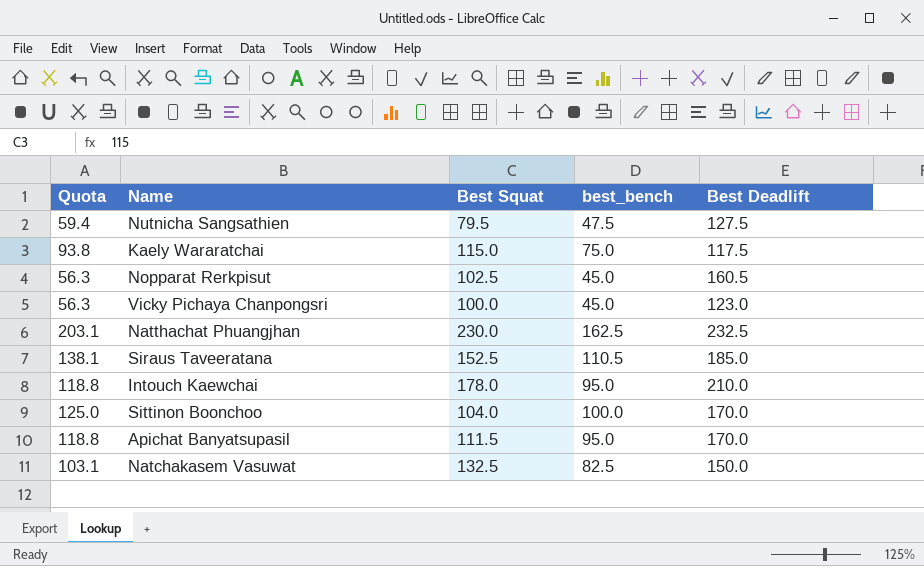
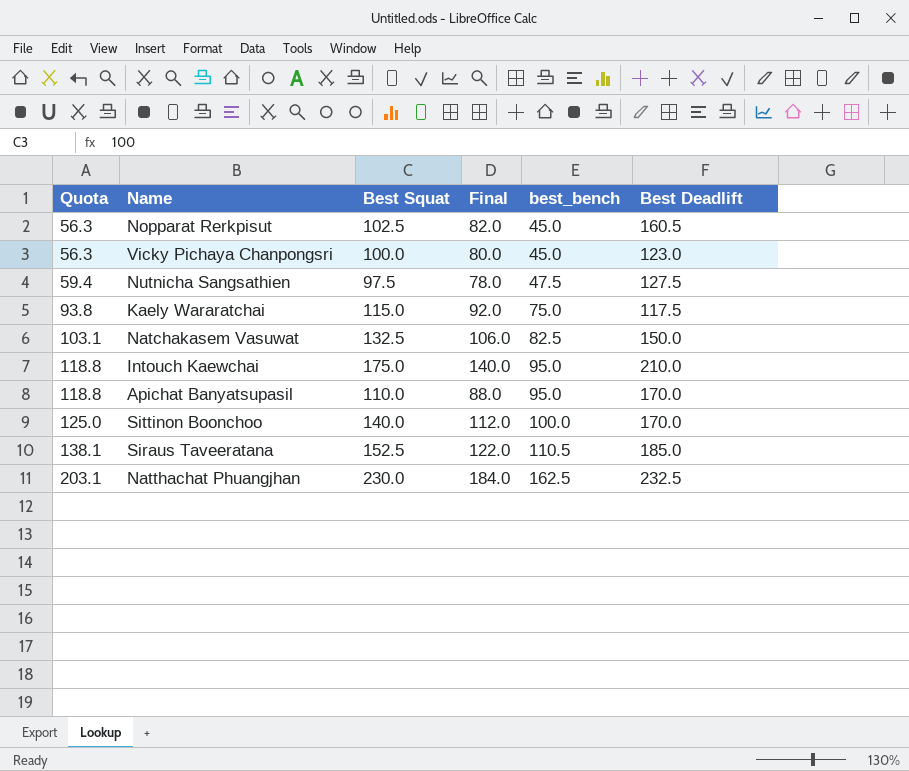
row order: none -> Quota ascending
column Final | formula: none -> [Best Squat] * 0.8
Nutnicha Sangsathien | Best Squat: 79.5 -> 97.5
Intouch Kaewchai | Best Squat: 178.0 -> 175.0
Apichat Banyatsupasil | Best Squat: 111.5 -> 110.0
Sittinon Boonchoo | Best Squat: 104.0 -> 140.0

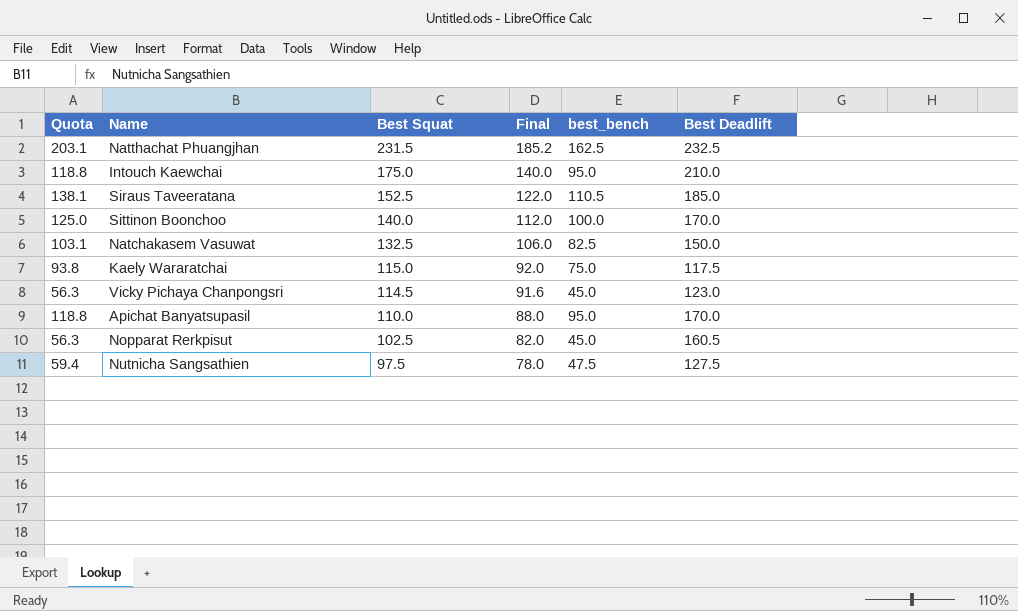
row order: Quota ascending -> Best Squat descending
Natthachat Phuangjhan | Best Squat: 230.0 -> 231.5
Natthachat Phuangjhan | Final: 184.0 -> 185.2
Vicky Pichaya Chanpongsri | Best Squat: 100.0 -> 114.5
Vicky Pichaya Chanpongsri | Final: 80.0 -> 91.6

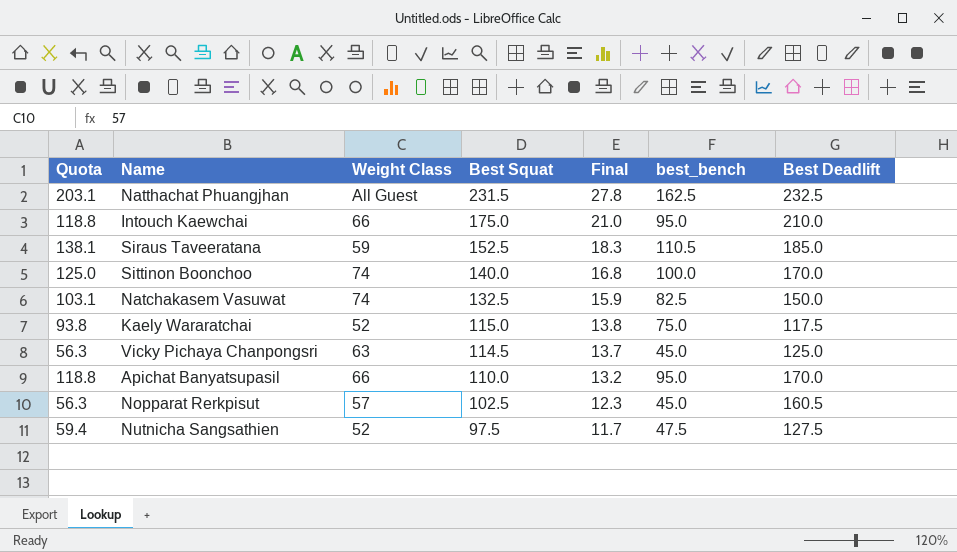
column Weight Class | position: none -> 3
column Final | formula: [Best Squat] * 0.8 -> [Best Squat] * 0.12
Vicky Pichaya Chanpongsri | Best Deadlift: 123.0 -> 125.0

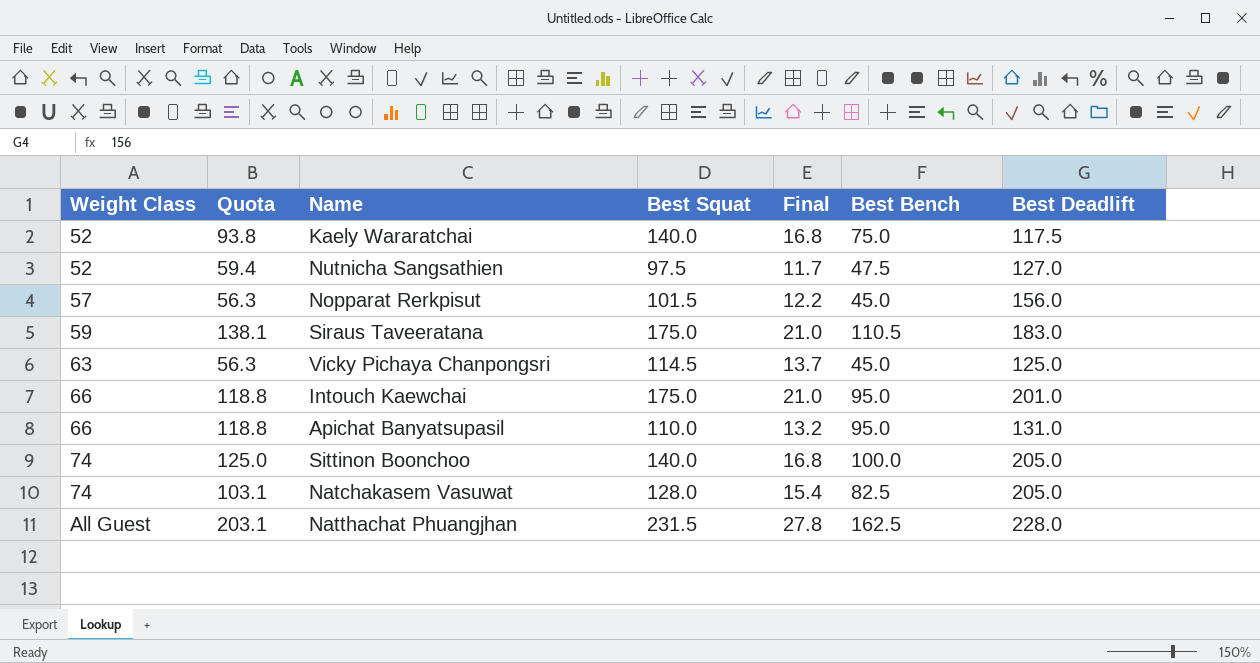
row order: Best Squat descending -> Weight Class ascending
column Weight Class | position: 3 -> 1
column name: best_bench -> Best Bench
Kaely Wararatchai | Best Squat: 115.0 -> 140.0
Kaely Wararatchai | Final: 13.8 -> 16.8
Nutnicha Sangsathien | Best Deadlift: 127.5 -> 127.0
Nopparat Rerkpisut | Best Squat: 102.5 -> 101.5
Nopparat Rerkpisut | Final: 12.3 -> 12.2
Nopparat Rerkpisut | Best Deadlift: 160.5 -> 156.0
Siraus Taveeratana | Best Squat: 152.5 -> 175.0
Siraus Taveeratana | Final: 18.3 -> 21.0
Siraus Taveeratana | Best Deadlift: 185.0 -> 183.0
Intouch Kaewchai | Best Deadlift: 210.0 -> 201.0
Apichat Banyatsupasil | Best Deadlift: 170.0 -> 131.0
Sittinon Boonchoo | Best Deadlift: 170.0 -> 205.0
Natchakasem Vasuwat | Best Squat: 132.5 -> 128.0
Natchakasem Vasuwat | Final: 15.9 -> 15.4
Natchakasem Vasuwat | Best Deadlift: 150.0 -> 205.0
Natthachat Phuangjhan | Best Deadlift: 232.5 -> 228.0

